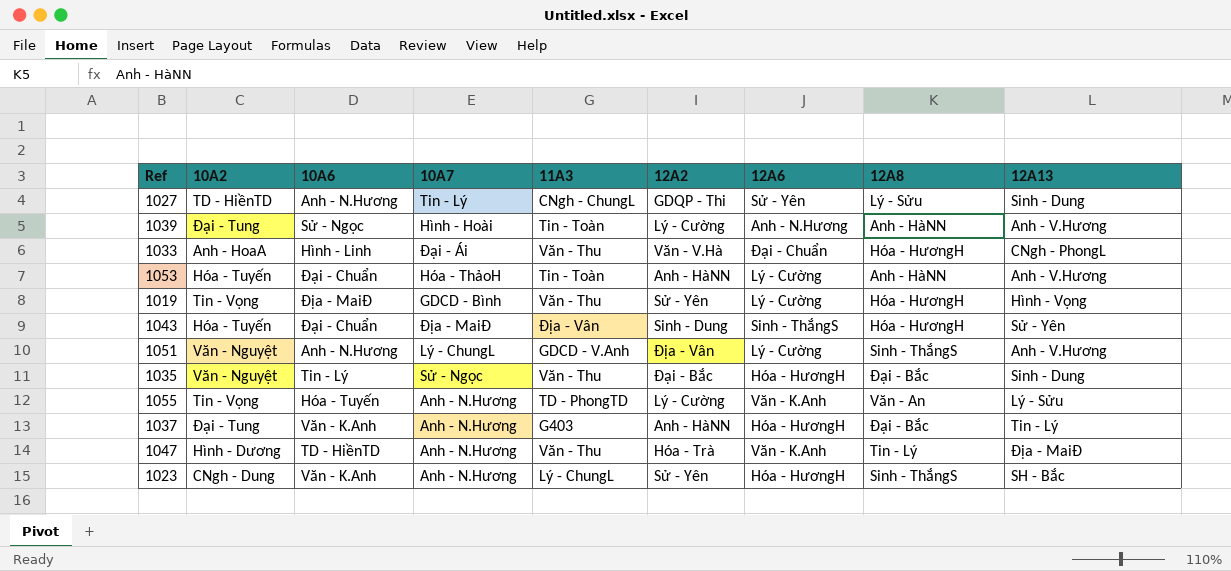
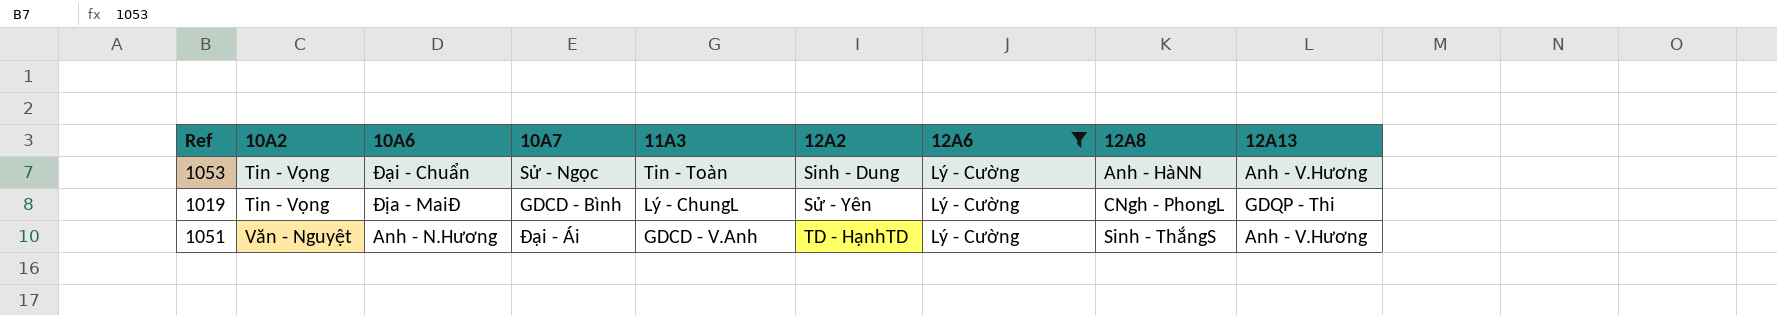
filter: none -> 12A6 = Lý - Cường
1053 | 10A2: Hóa - Tuyến -> Tin - Vọng
1053 | 10A7: Hóa - ThảoH -> Sử - Ngọc
1053 | 12A2: Anh - HàNN -> Sinh - Dung
1019 | 11A3: Văn - Thu -> Lý - ChungL
1019 | 12A8: Hóa - HươngH -> CNgh - PhongL
1019 | 12A13: Hình - Vọng -> GDQP - Thi
1051 | 10A7: Lý - ChungL -> Đại - Ái
1051 | 12A2: Địa - Vân -> TD - HạnhTD

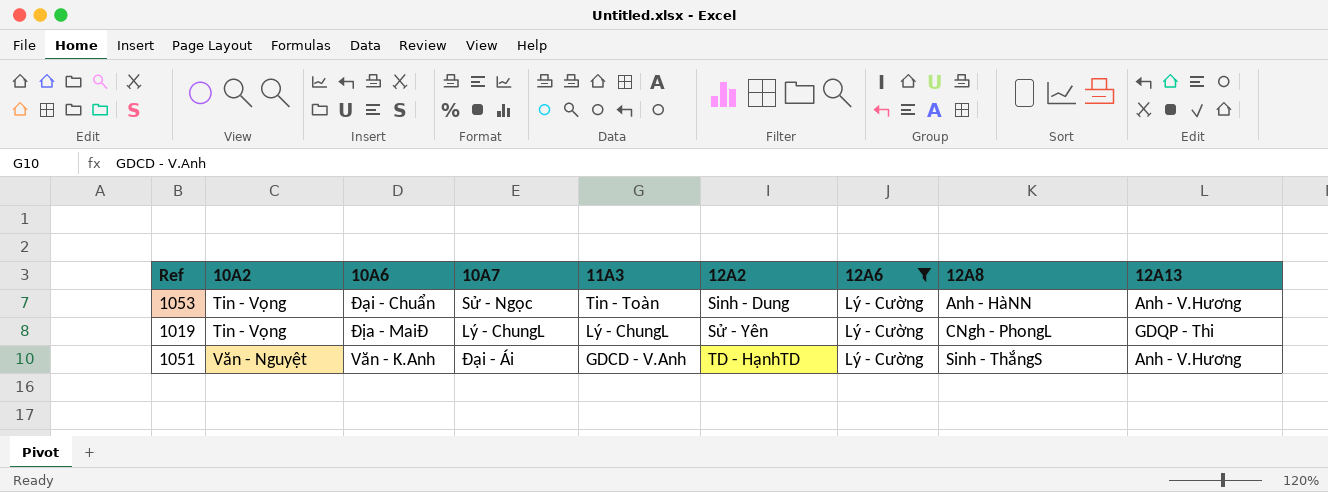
1019 | 10A7: GDCD - Bình -> Lý - ChungL
1051 | 10A6: Anh - N.Hương -> Văn - K.Anh

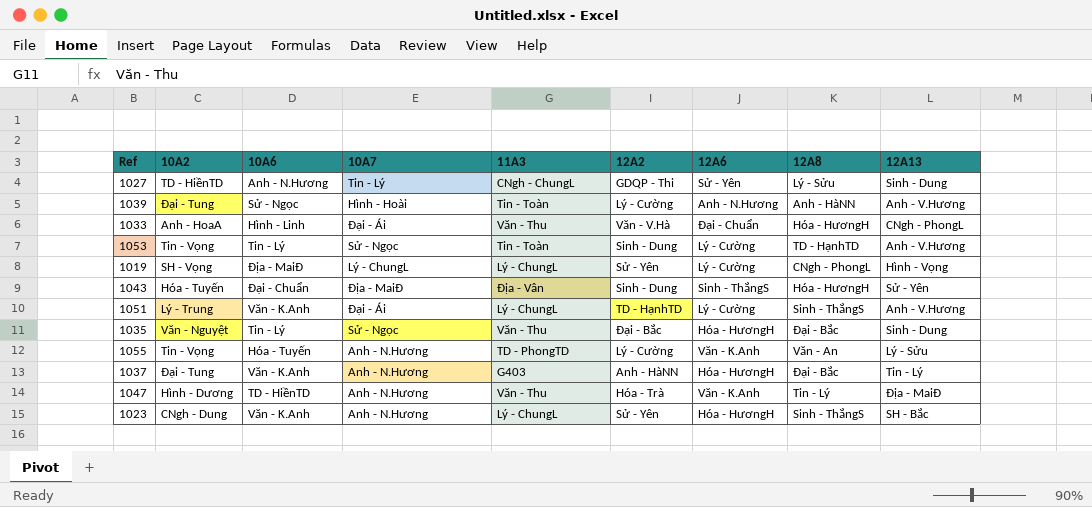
filter: 12A6 = Lý - Cường -> none
1053 | 10A6: Đại - Chuẩn -> Tin - Lý
1053 | 12A8: Anh - HàNN -> TD - HạnhTD
1019 | 10A2: Tin - Vọng -> SH - Vọng
1019 | 12A13: GDQP - Thi -> Hình - Vọng
1051 | 10A2: Văn - Nguyệt -> Lý - Trung
1051 | 11A3: GDCD - V.Anh -> Lý - ChungL

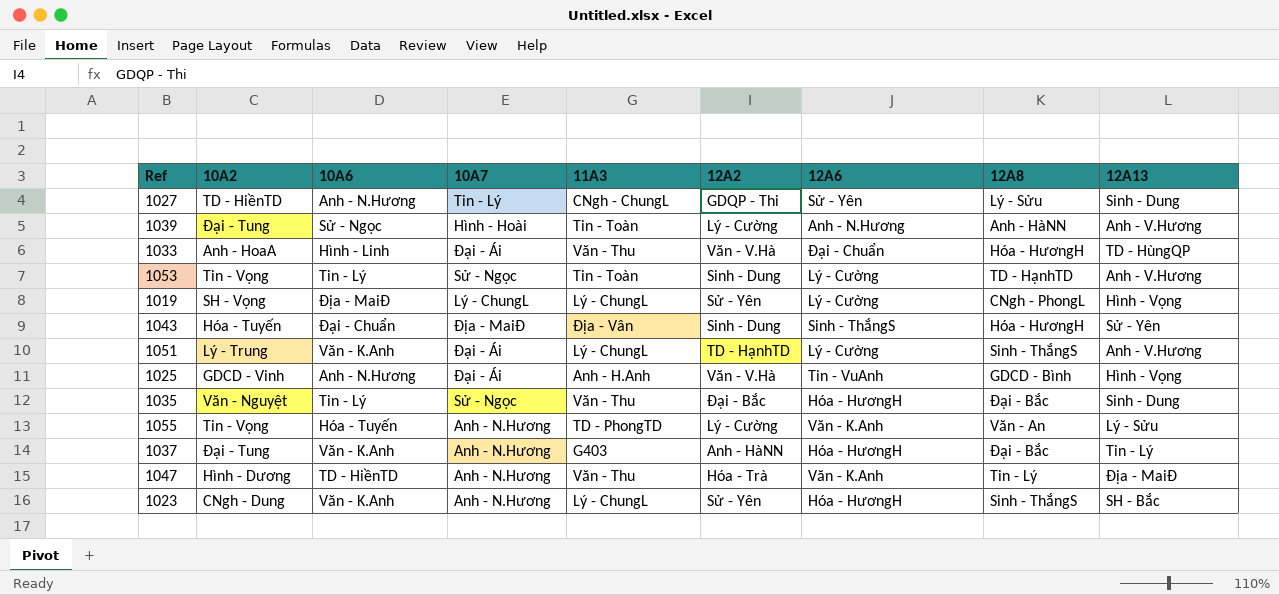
1033 | 12A13: CNgh - PhongL -> TD - HùngQP
row 1025: none -> GDCD - Vinh | Anh - N.Hương | Đại - Ái | Anh - H.Anh | Văn - V.Hà | Tin - VuAnh | GDCD - Bình | Hình - Vọng

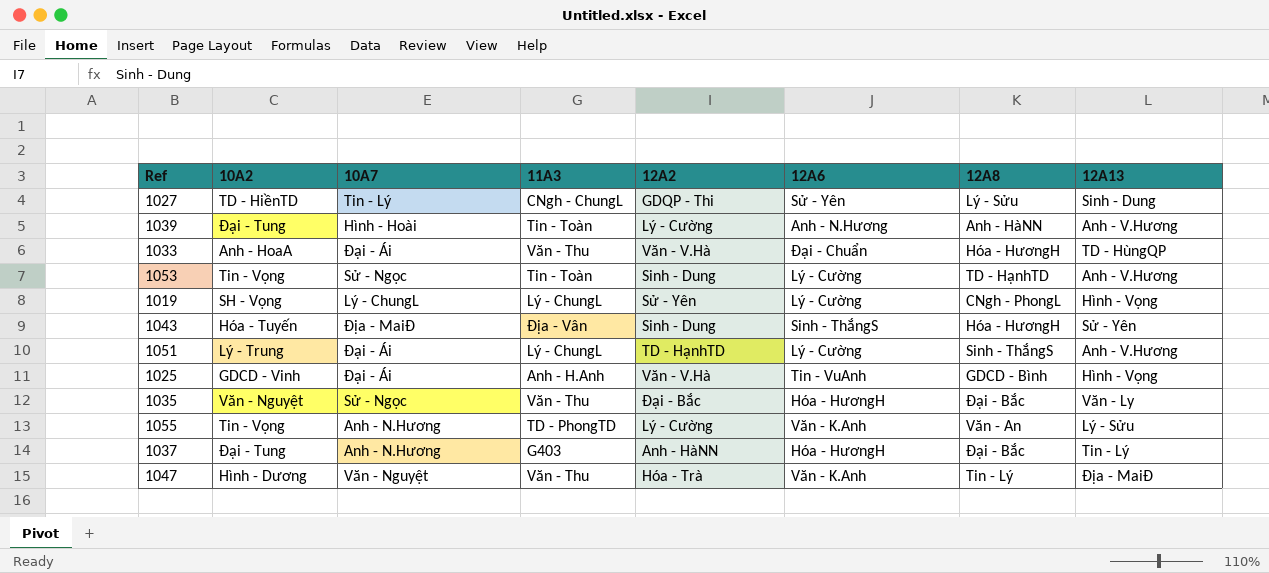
column 10A6 | position: 3 -> none
row 1023: CNgh - Dung | Văn - K.Anh | Anh - N.Hương | Lý - ChungL | Sử - Yên | Hóa - HươngH | Sinh - ThắngS | SH - Bắc -> none
1035 | 12A13: Sinh - Dung -> Văn - Ly
1047 | 10A7: Anh - N.Hương -> Văn - Nguyệt

